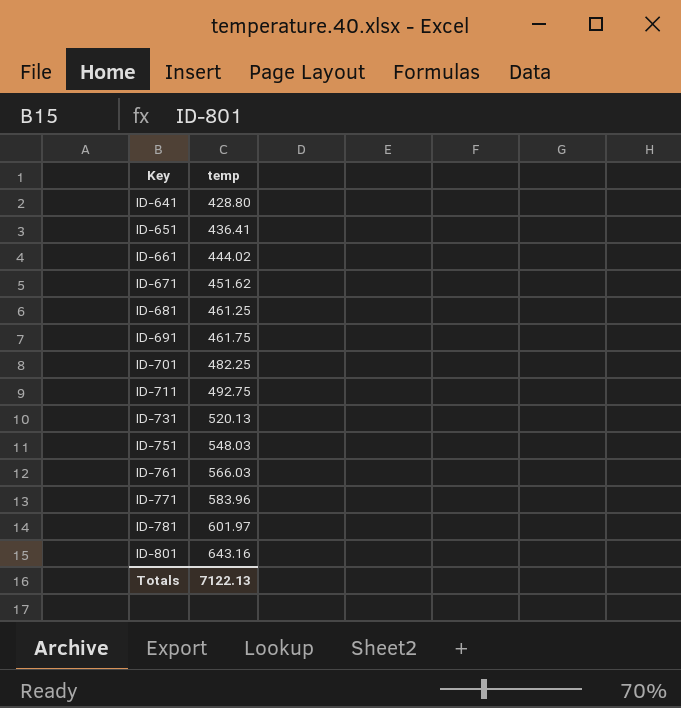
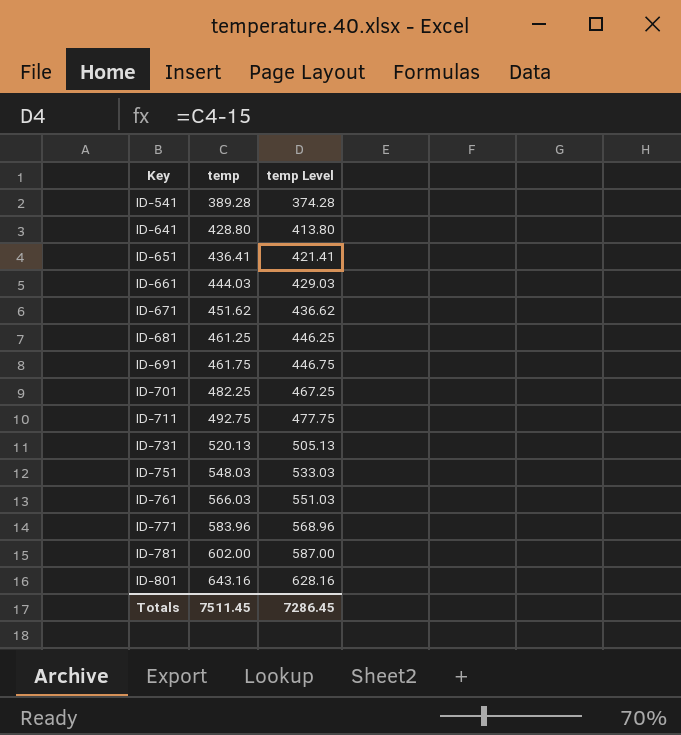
column temp Level | formula: none -> [temp] - 15
row ID-541: none -> 389.28 | 374.28
ID-661 | temp: 444.02 -> 444.03
ID-781 | temp: 601.97 -> 602.00
Totals | temp: 7122.13 -> 7511.45

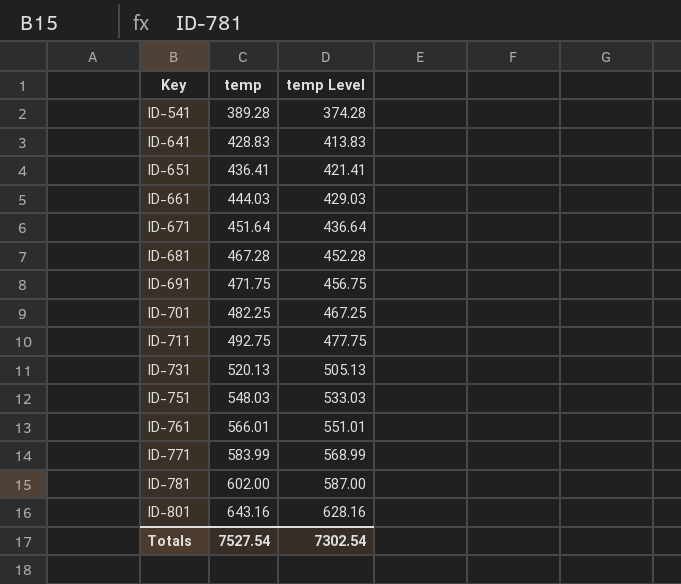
ID-641 | temp: 428.80 -> 428.83
ID-641 | temp Level: 413.80 -> 413.83
ID-671 | temp: 451.62 -> 451.64
ID-671 | temp Level: 436.62 -> 436.64
ID-681 | temp: 461.25 -> 467.28
ID-681 | temp Level: 446.25 -> 452.28
ID-691 | temp: 461.75 -> 471.75
ID-691 | temp Level: 446.75 -> 456.75
ID-761 | temp: 566.03 -> 566.01
ID-761 | temp Level: 551.03 -> 551.01
ID-771 | temp: 583.96 -> 583.99
ID-771 | temp Level: 568.96 -> 568.99
Totals | temp: 7511.45 -> 7527.54
Totals | temp Level: 7286.45 -> 7302.54

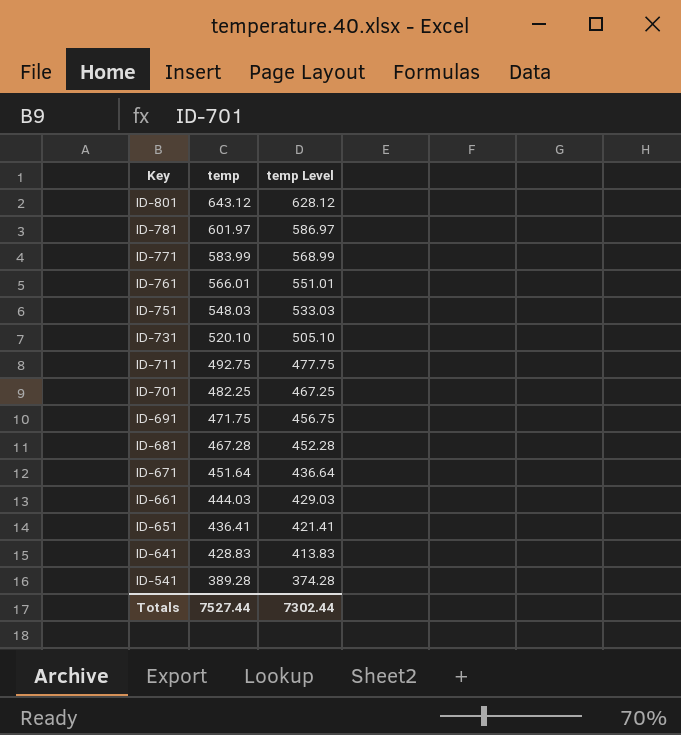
row order: Key ascending -> Key descending
ID-801 | temp: 643.16 -> 643.12
ID-801 | temp Level: 628.16 -> 628.12
ID-781 | temp: 602.00 -> 601.97
ID-781 | temp Level: 587.00 -> 586.97
ID-731 | temp: 520.13 -> 520.10
ID-731 | temp Level: 505.13 -> 505.10
Totals | temp: 7527.54 -> 7527.44
Totals | temp Level: 7302.54 -> 7302.44

